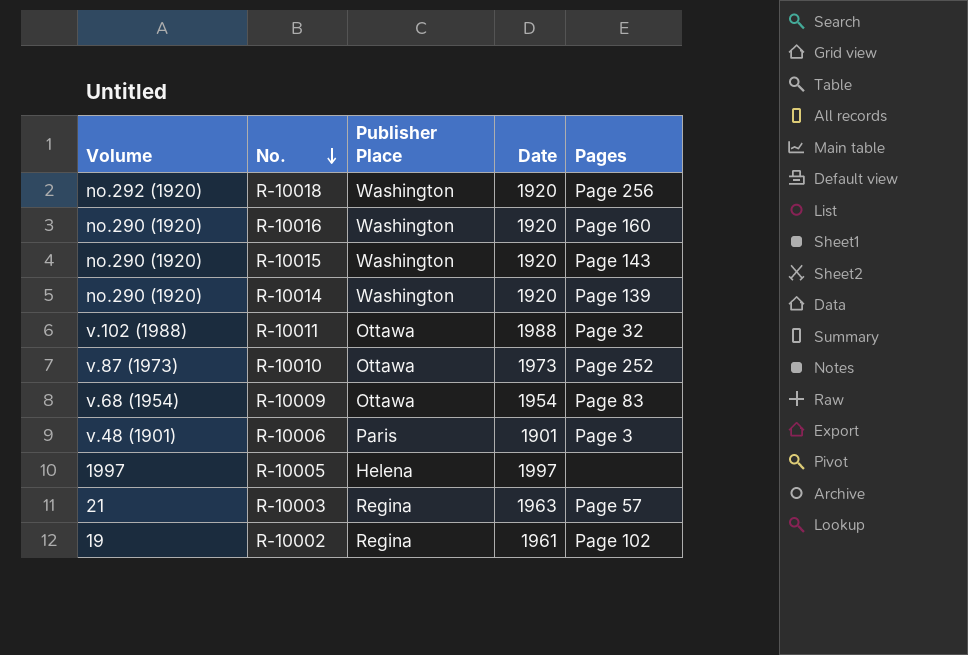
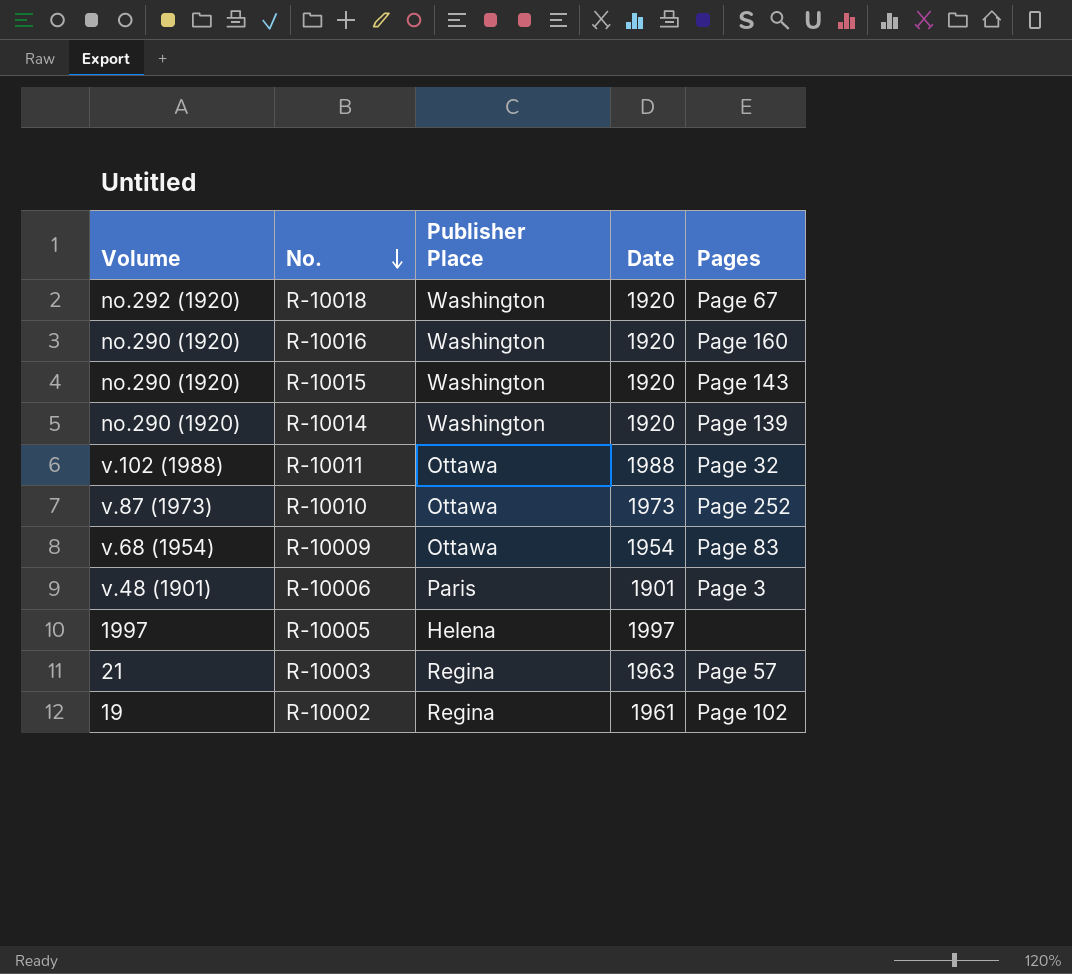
R-10018 | Pages: Page 256 -> Page 67

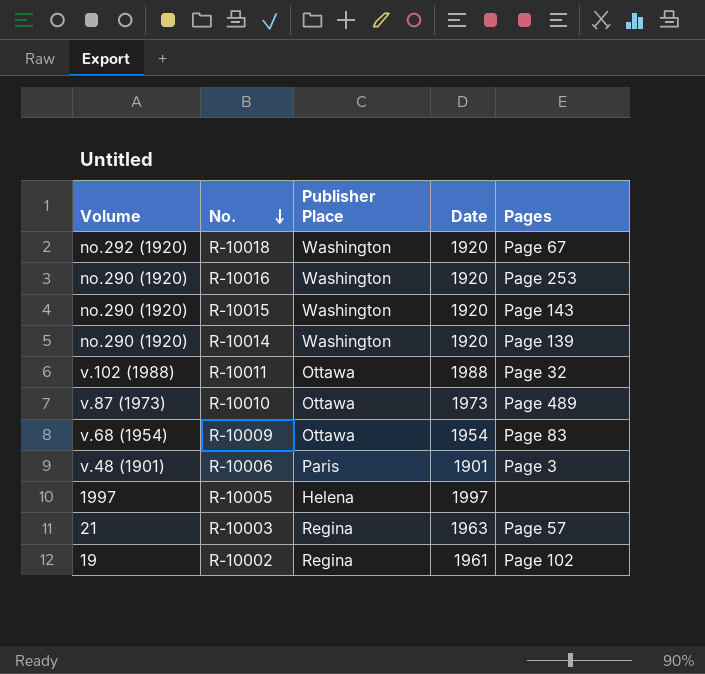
R-10016 | Pages: Page 160 -> Page 253
R-10010 | Pages: Page 252 -> Page 489

